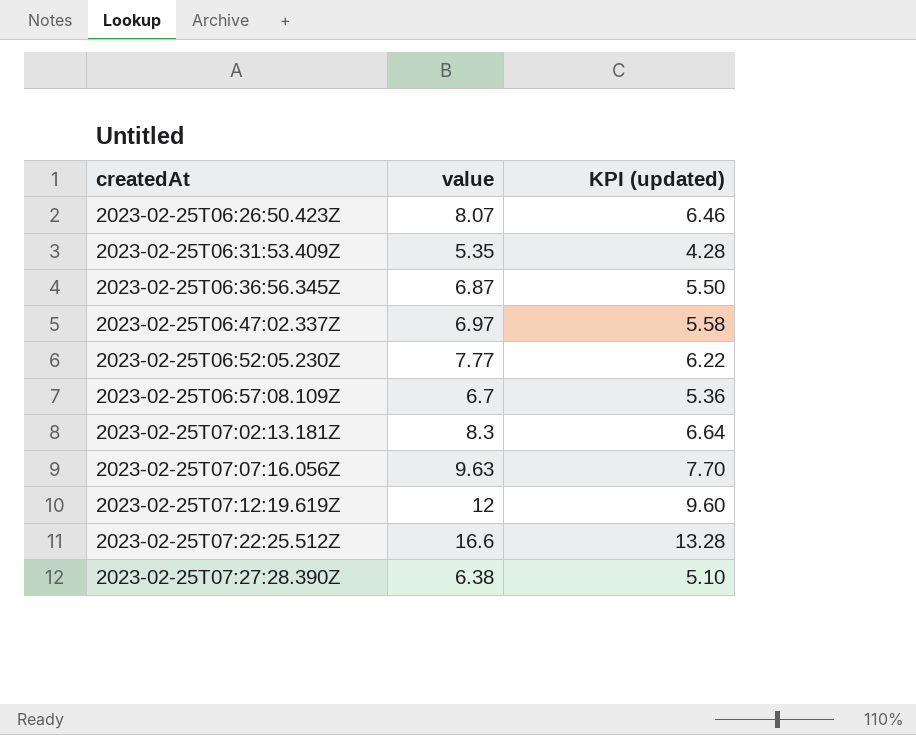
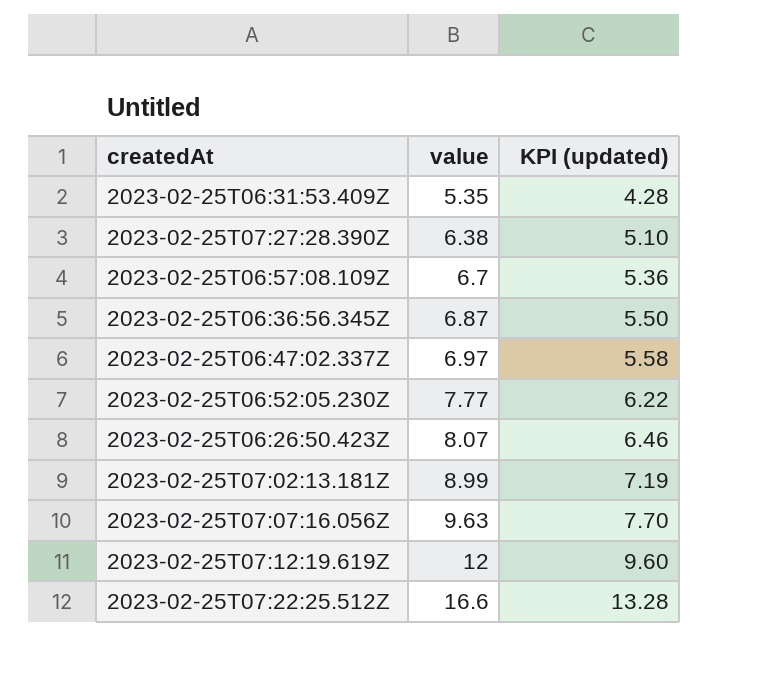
row order: createdAt ascending -> value ascending
2023-02-25T07:02:13.181Z | value: 8.3 -> 8.99
2023-02-25T07:02:13.181Z | KPI (updated): 6.64 -> 7.19

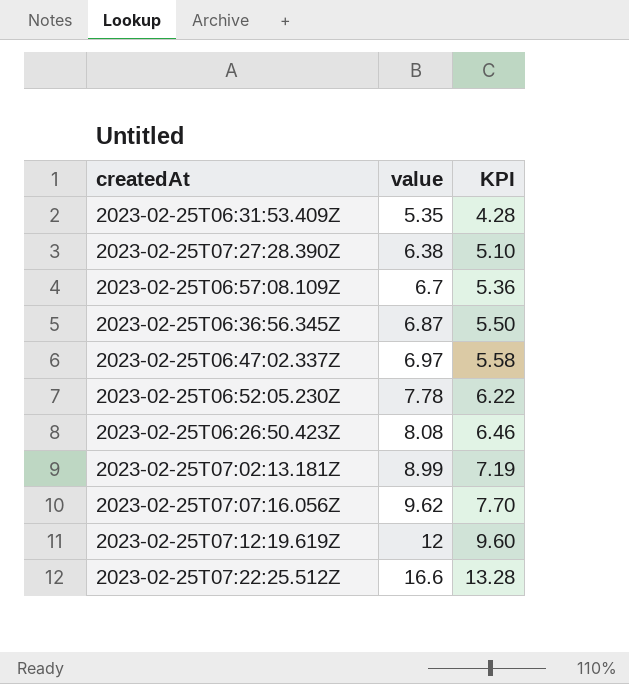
column name: KPI (updated) -> KPI
2023-02-25T06:52:05.230Z | value: 7.77 -> 7.78
2023-02-25T06:26:50.423Z | value: 8.07 -> 8.08
2023-02-25T07:07:16.056Z | value: 9.63 -> 9.62

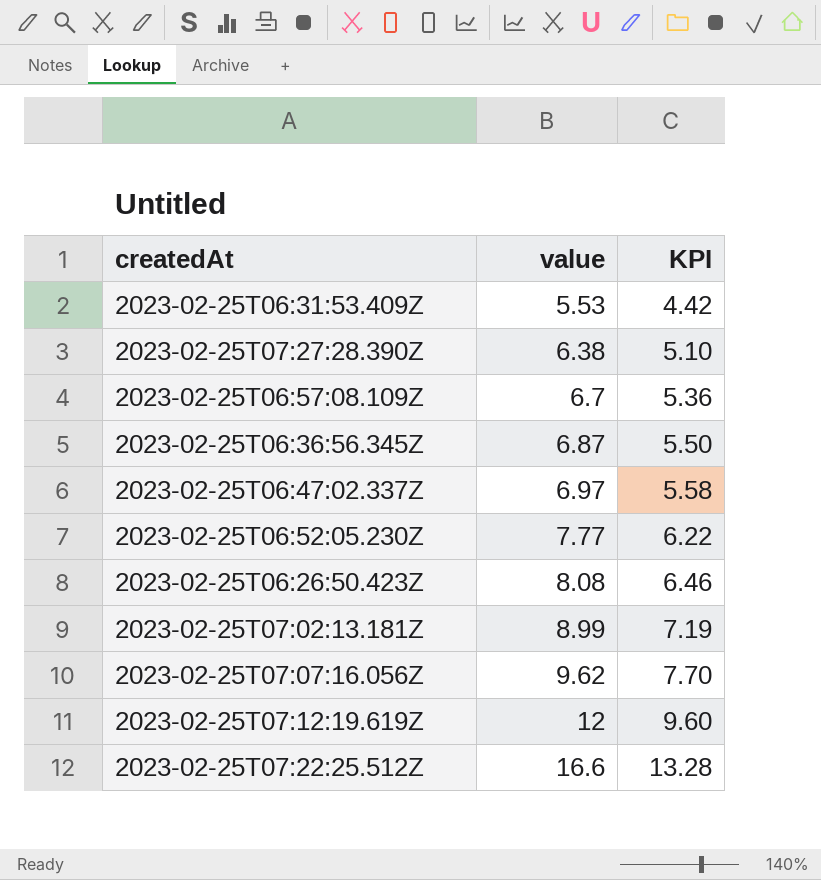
2023-02-25T06:31:53.409Z | value: 5.35 -> 5.53
2023-02-25T06:31:53.409Z | KPI: 4.28 -> 4.42
2023-02-25T06:52:05.230Z | value: 7.78 -> 7.77

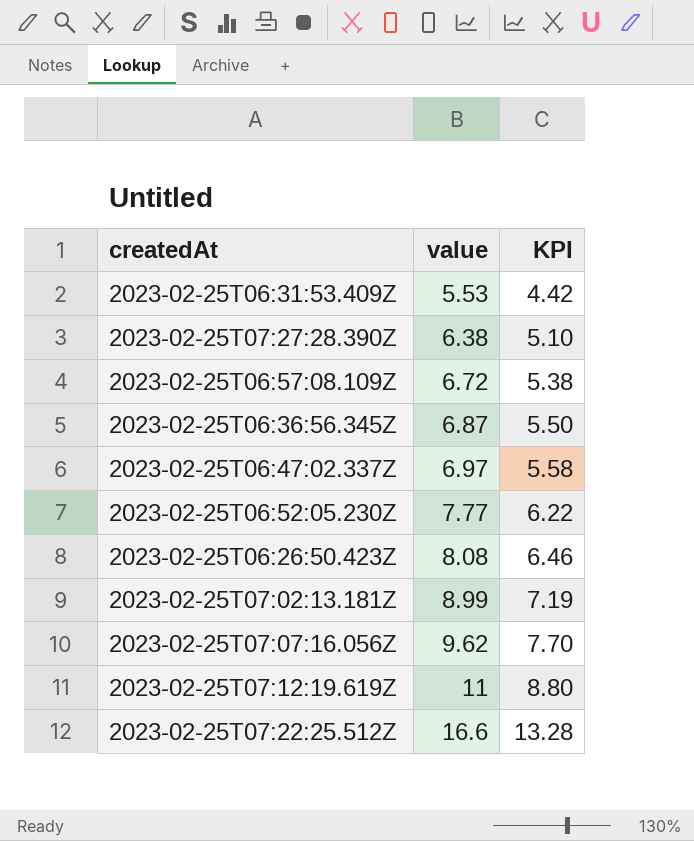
2023-02-25T06:57:08.109Z | value: 6.7 -> 6.72
2023-02-25T06:57:08.109Z | KPI: 5.36 -> 5.38
2023-02-25T07:12:19.619Z | value: 12 -> 11
2023-02-25T07:12:19.619Z | KPI: 9.60 -> 8.80

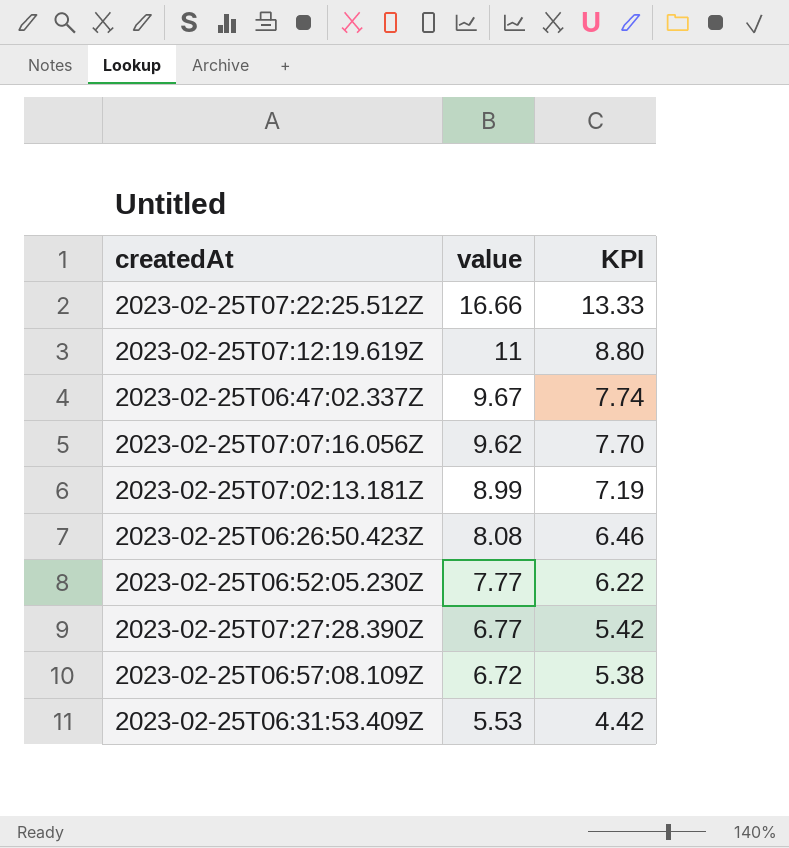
row order: value ascending -> value descending
row 2023-02-25T06:36:56.345Z: 6.87 | 5.50 -> none
2023-02-25T07:22:25.512Z | value: 16.6 -> 16.66
2023-02-25T07:22:25.512Z | KPI: 13.28 -> 13.33
2023-02-25T06:47:02.337Z | value: 6.97 -> 9.67
2023-02-25T06:47:02.337Z | KPI: 5.58 -> 7.74
2023-02-25T07:27:28.390Z | value: 6.38 -> 6.77
2023-02-25T07:27:28.390Z | KPI: 5.10 -> 5.42

